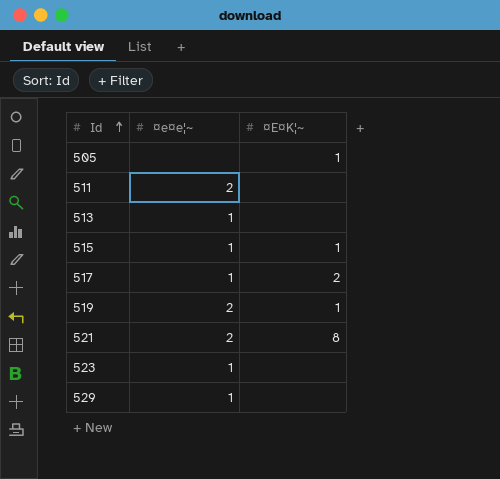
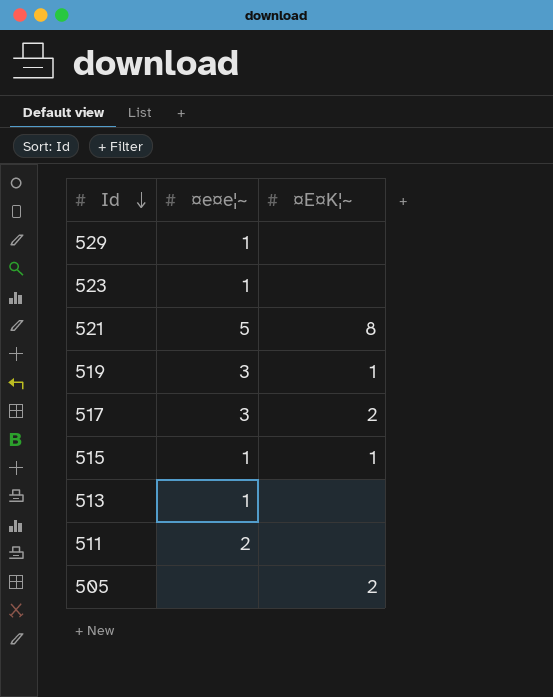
row order: Id ascending -> Id descending
521 | ¤e¤e¦~: 2 -> 5
519 | ¤e¤e¦~: 2 -> 3
517 | ¤e¤e¦~: 1 -> 3
505 | ¤E¤K¦~: 1 -> 2

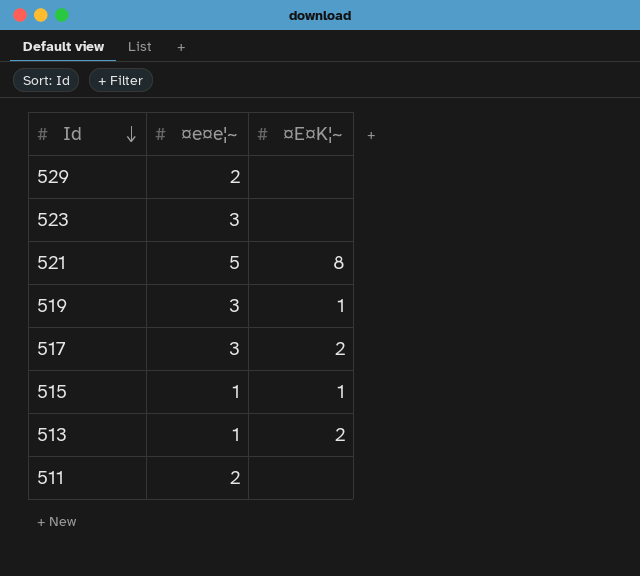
row 505: none | 2 -> none
529 | ¤e¤e¦~: 1 -> 2
523 | ¤e¤e¦~: 1 -> 3
513 | ¤E¤K¦~: none -> 2

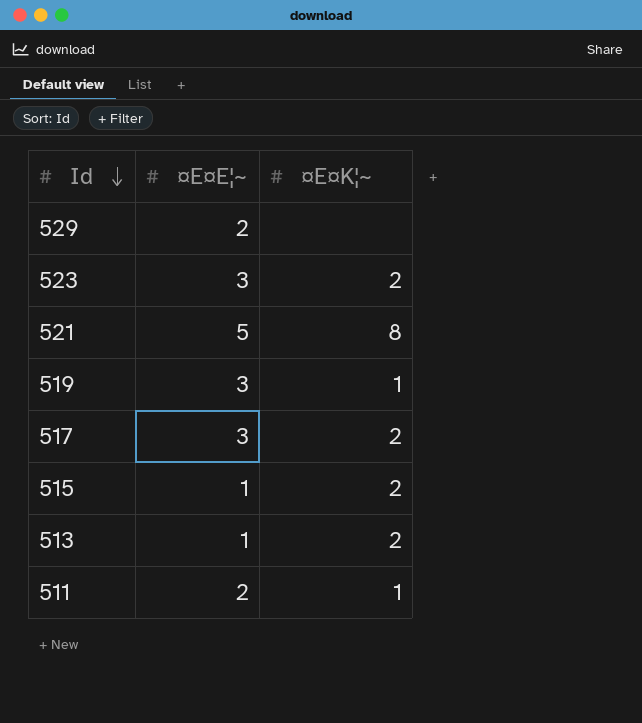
column name: ¤e¤e¦~ -> ¤E¤E¦~
523 | ¤E¤K¦~: none -> 2
515 | ¤E¤K¦~: 1 -> 2
511 | ¤E¤K¦~: none -> 1

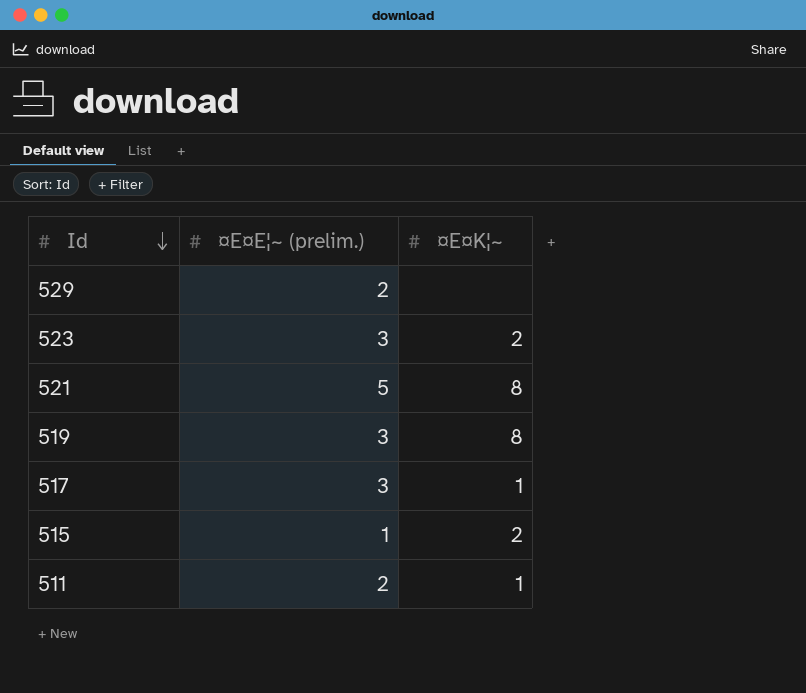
column name: ¤E¤E¦~ -> ¤E¤E¦~ (prelim.)
row 513: 1 | 2 -> none
519 | ¤E¤K¦~: 1 -> 8
517 | ¤E¤K¦~: 2 -> 1

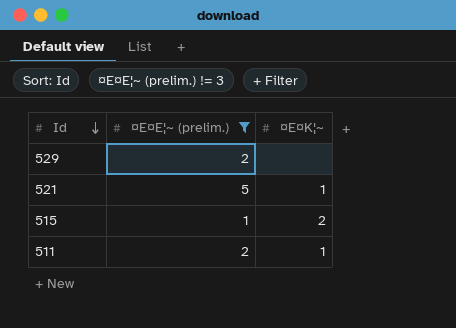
filter: none -> ¤E¤E¦~ (prelim.) != 3
521 | ¤E¤K¦~: 8 -> 1

